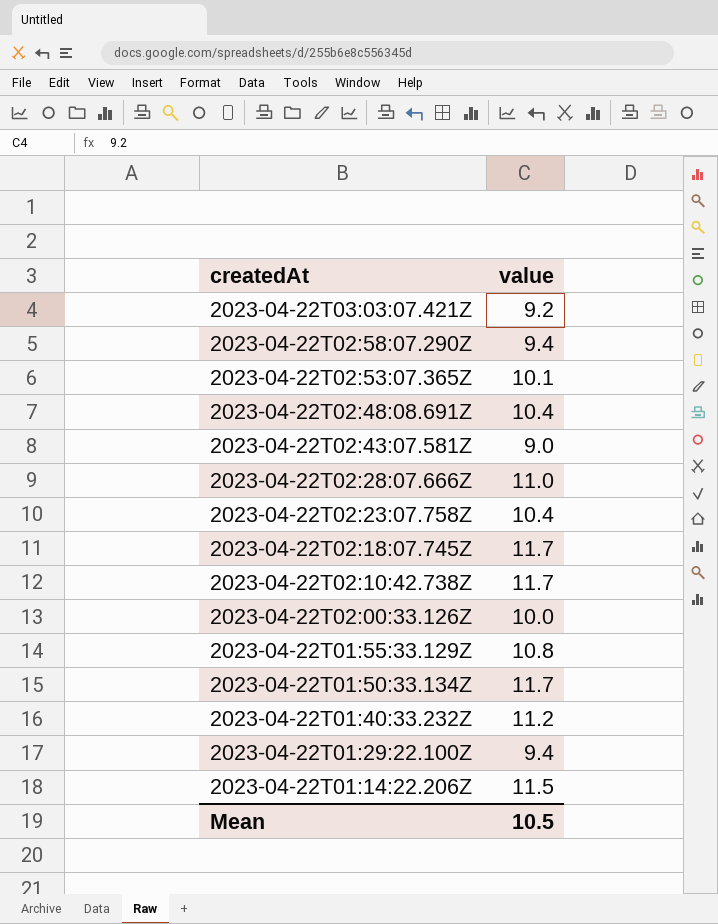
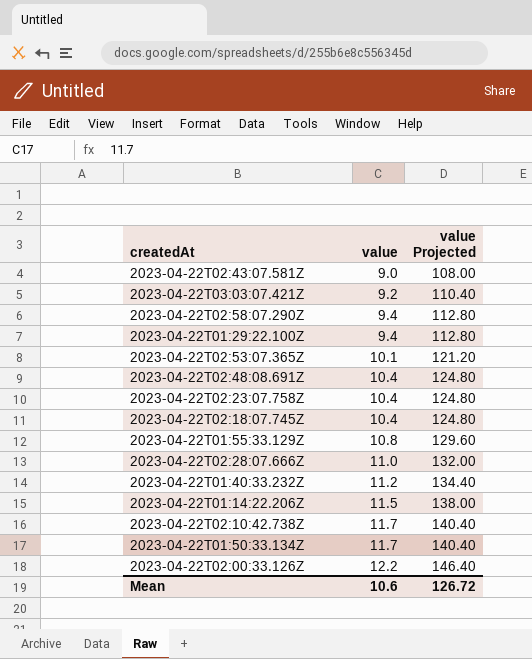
row order: createdAt descending -> value ascending
column value Projected | formula: none -> [value] * 12
2023-04-22T02:18:07.745Z | value: 11.7 -> 10.4
2023-04-22T02:00:33.126Z | value: 10.0 -> 12.2
Mean | value: 10.5 -> 10.6

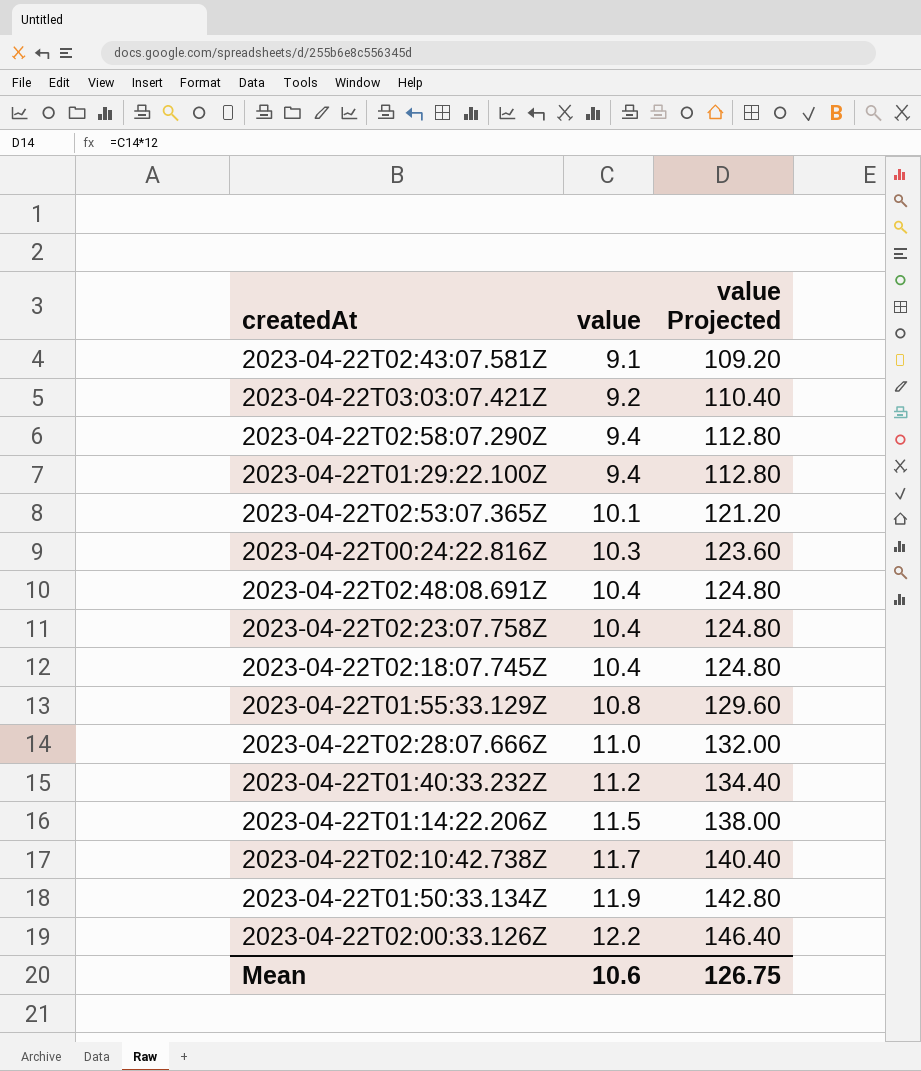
2023-04-22T02:43:07.581Z | value: 9.0 -> 9.1
2023-04-22T02:43:07.581Z | value Projected: 108.00 -> 109.20
row 2023-04-22T00:24:22.816Z: none -> 10.3 | 123.60
2023-04-22T01:50:33.134Z | value: 11.7 -> 11.9
2023-04-22T01:50:33.134Z | value Projected: 140.40 -> 142.80
Mean | value Projected: 126.72 -> 126.75

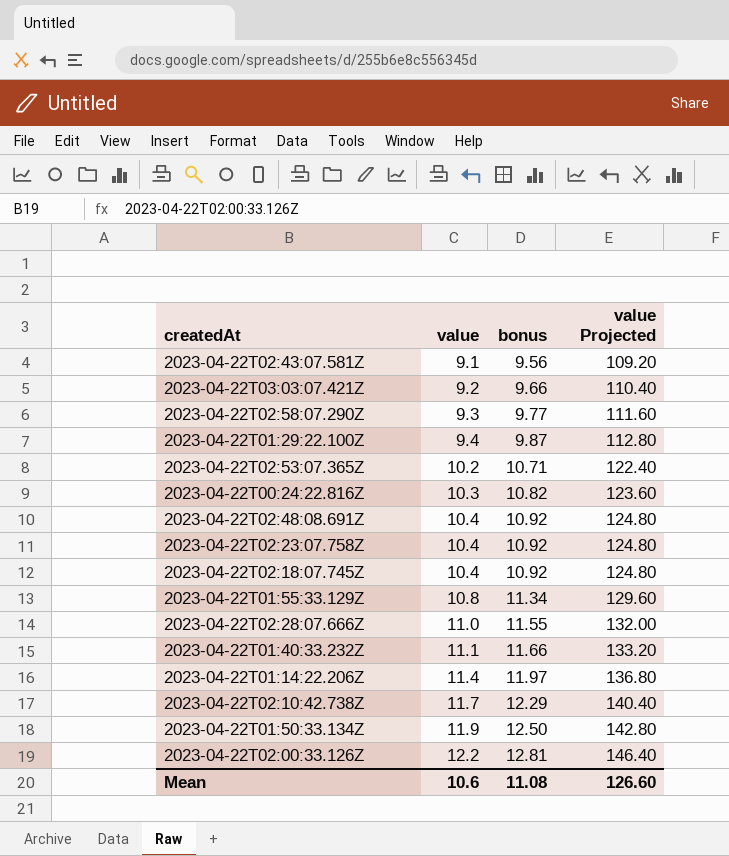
column bonus | formula: none -> [value] * 1.05
2023-04-22T02:58:07.290Z | value: 9.4 -> 9.3
2023-04-22T02:58:07.290Z | value Projected: 112.80 -> 111.60
2023-04-22T02:53:07.365Z | value: 10.1 -> 10.2
2023-04-22T02:53:07.365Z | value Projected: 121.20 -> 122.40
2023-04-22T01:40:33.232Z | value: 11.2 -> 11.1
2023-04-22T01:40:33.232Z | value Projected: 134.40 -> 133.20
2023-04-22T01:14:22.206Z | value: 11.5 -> 11.4
2023-04-22T01:14:22.206Z | value Projected: 138.00 -> 136.80
Mean | value Projected: 126.75 -> 126.60

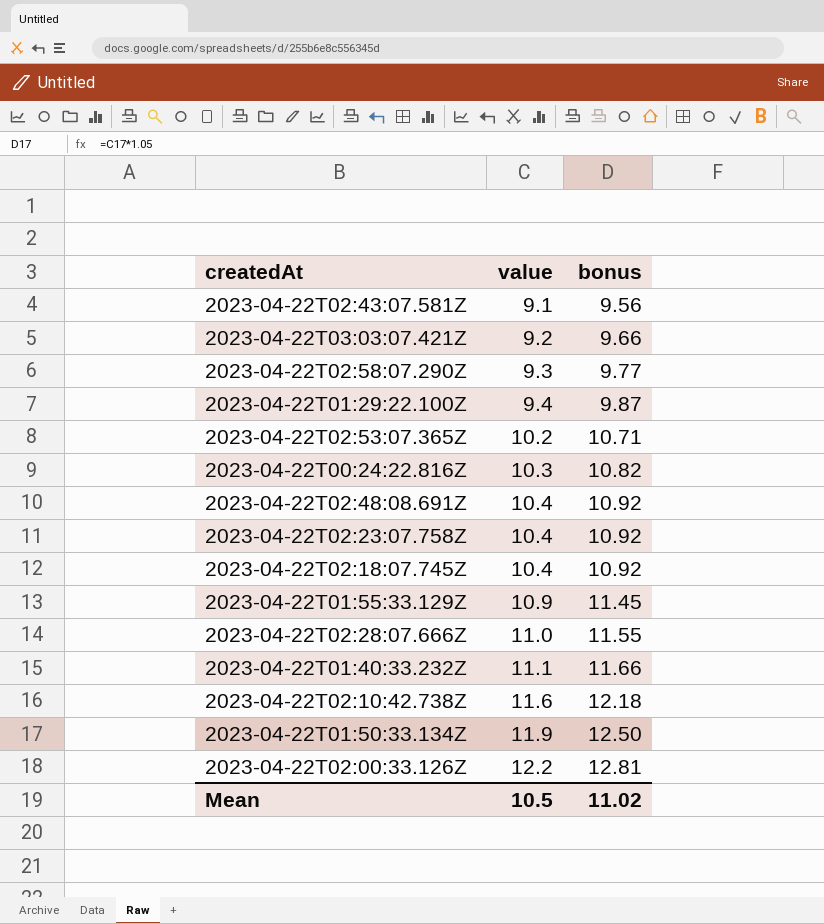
column value Projected | formula: [value] * 12 -> none
row 2023-04-22T01:14:22.206Z: 11.4 | 11.97 | 136.80 -> none
2023-04-22T01:55:33.129Z | value: 10.8 -> 10.9
2023-04-22T01:55:33.129Z | bonus: 11.34 -> 11.45
2023-04-22T02:10:42.738Z | value: 11.7 -> 11.6
2023-04-22T02:10:42.738Z | bonus: 12.29 -> 12.18
Mean | value: 10.6 -> 10.5
Mean | bonus: 11.08 -> 11.02

